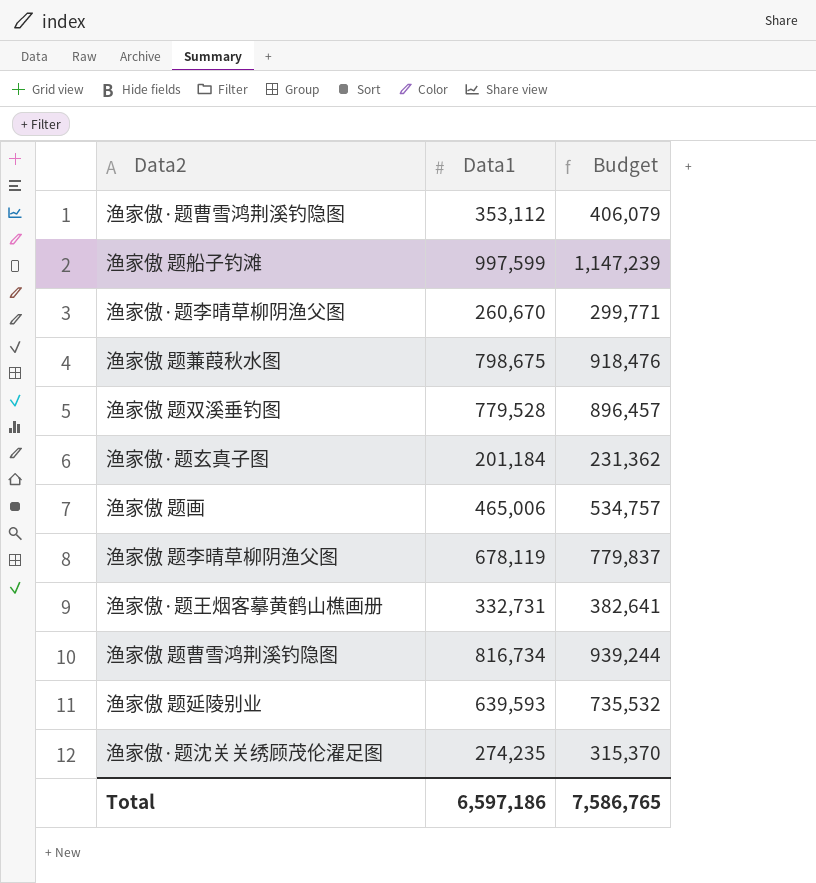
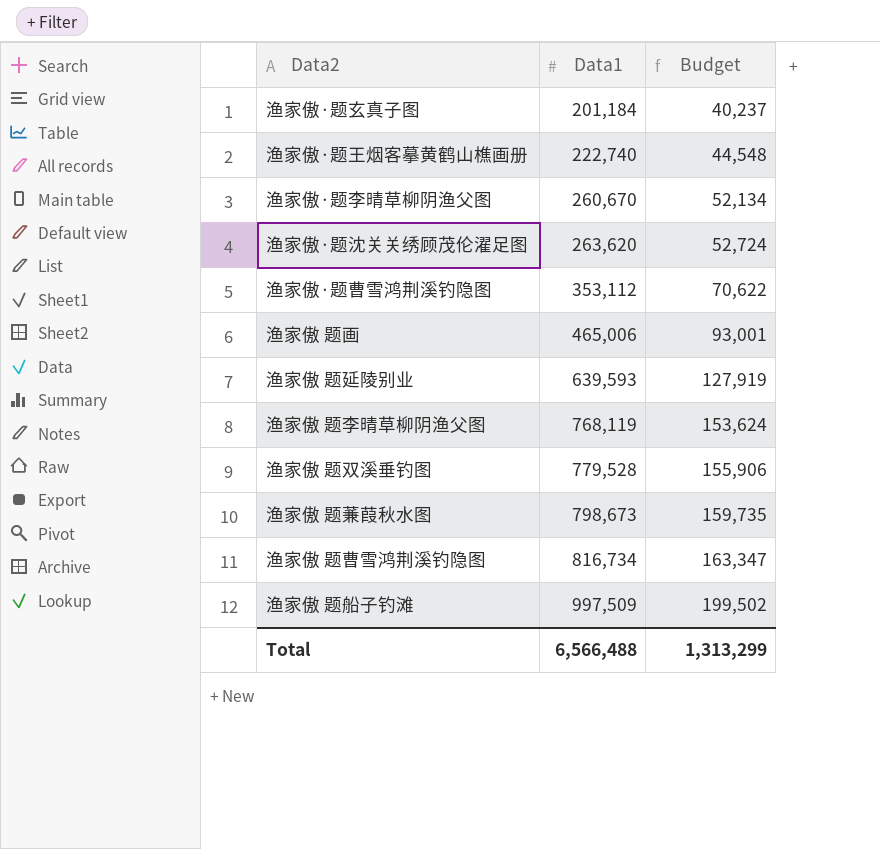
row order: none -> Data1 ascending
column Budget | formula: [Data1] * 1.15 -> [Data1] * 0.2
渔家傲·题王烟客摹黄鹤山樵画册 | Data1: 332,731 -> 222,740
渔家傲·题沈关关绣顾茂伦濯足图 | Data1: 274,235 -> 263,620
渔家傲 题李晴草柳阴渔父图 | Data1: 678,119 -> 768,119
渔家傲 题蒹葭秋水图 | Data1: 798,675 -> 798,673
渔家傲 题船子钓滩 | Data1: 997,599 -> 997,509
Total | Data1: 6,597,186 -> 6,566,488
Total | Budget: 7,586,765 -> 1,313,299

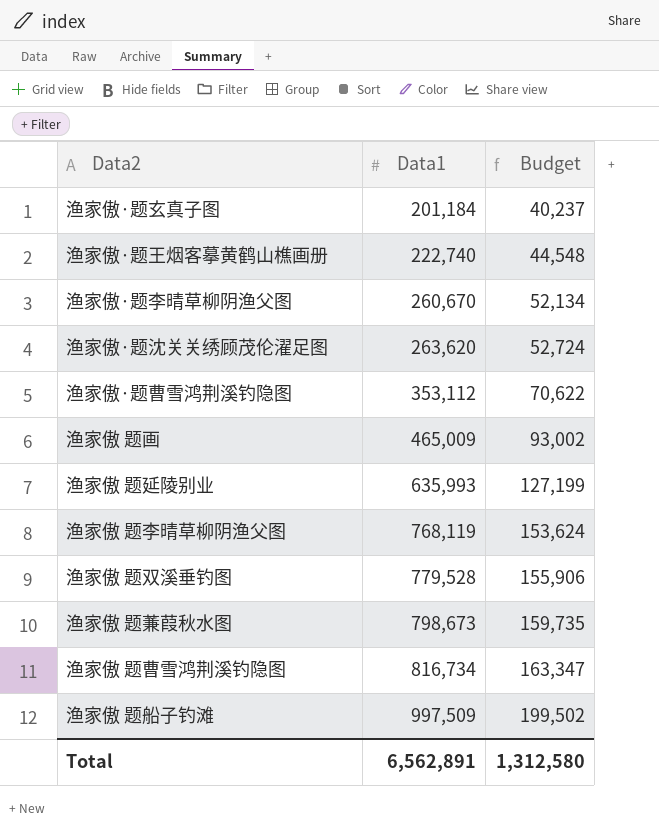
渔家傲 题画 | Data1: 465,006 -> 465,009
渔家傲 题画 | Budget: 93,001 -> 93,002
渔家傲 题延陵别业 | Data1: 639,593 -> 635,993
渔家傲 题延陵别业 | Budget: 127,919 -> 127,199
Total | Data1: 6,566,488 -> 6,562,891
Total | Budget: 1,313,299 -> 1,312,580

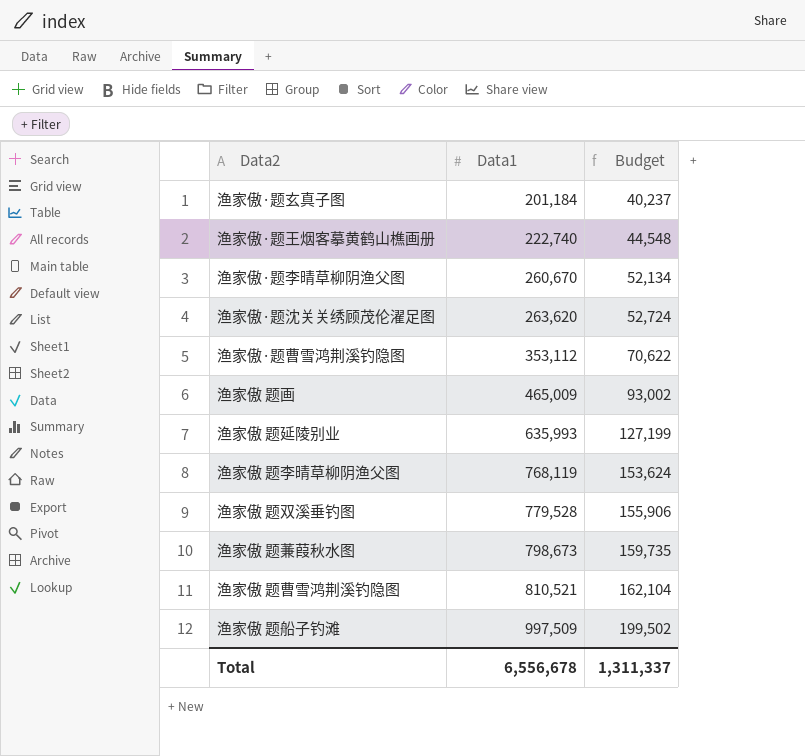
渔家傲 题曹雪鸿荆溪钓隐图 | Data1: 816,734 -> 810,521
渔家傲 题曹雪鸿荆溪钓隐图 | Budget: 163,347 -> 162,104
Total | Data1: 6,562,891 -> 6,556,678
Total | Budget: 1,312,580 -> 1,311,337

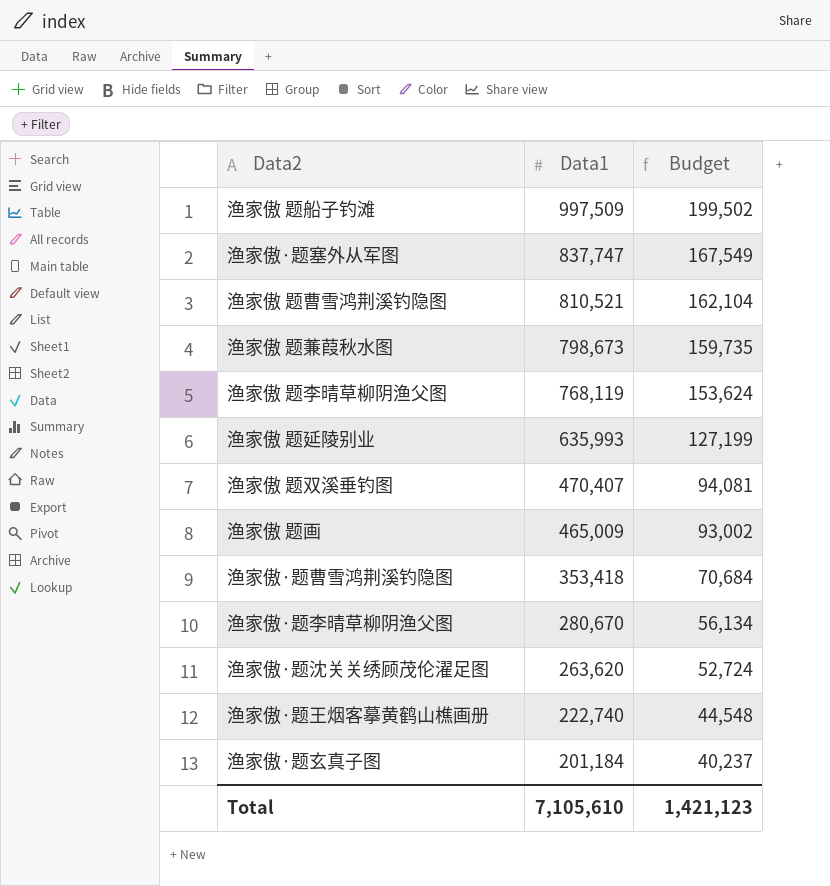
row order: Data1 ascending -> Data1 descending
row 渔家傲·题塞外从军图: none -> 837,747 | 167,549
渔家傲 题双溪垂钓图 | Data1: 779,528 -> 470,407
渔家傲 题双溪垂钓图 | Budget: 155,906 -> 94,081
渔家傲·题曹雪鸿荆溪钓隐图 | Data1: 353,112 -> 353,418
渔家傲·题曹雪鸿荆溪钓隐图 | Budget: 70,622 -> 70,684
渔家傲·题李晴草柳阴渔父图 | Data1: 260,670 -> 280,670
渔家傲·题李晴草柳阴渔父图 | Budget: 52,134 -> 56,134
Total | Data1: 6,556,678 -> 7,105,610
Total | Budget: 1,311,337 -> 1,421,123

